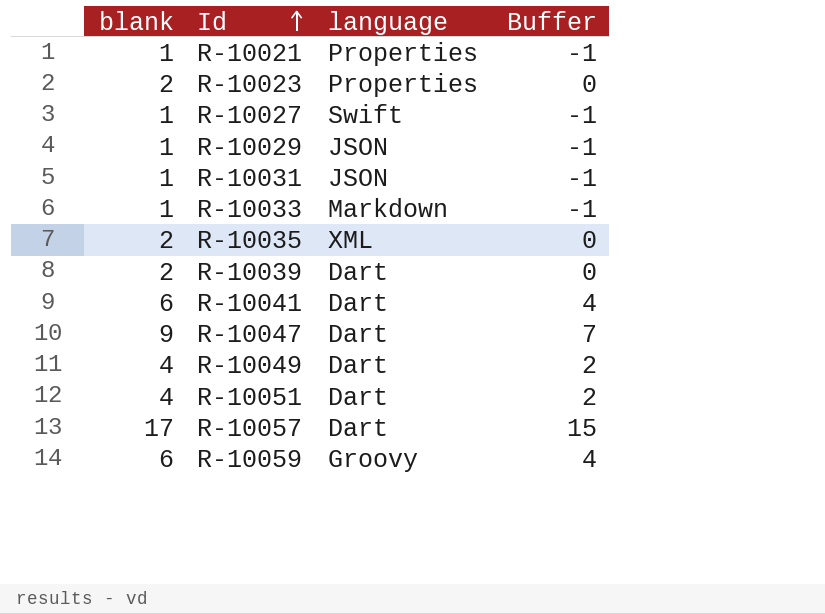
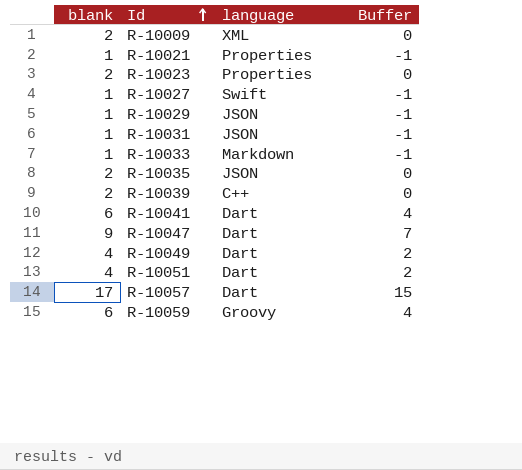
row R-10009: none -> 2 | XML | 0
R-10035 | language: XML -> JSON
R-10039 | language: Dart -> C++

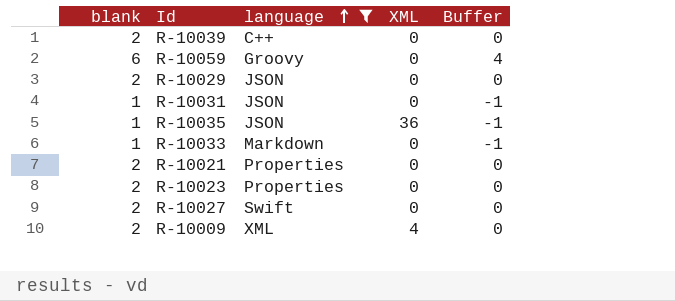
filter: none -> language != Dart
row order: Id ascending -> language ascending
column XML | position: none -> 4
R-10029 | blank: 1 -> 2
R-10029 | Buffer: -1 -> 0
R-10035 | blank: 2 -> 1
R-10035 | Buffer: 0 -> -1
R-10021 | blank: 1 -> 2
R-10021 | Buffer: -1 -> 0
R-10027 | blank: 1 -> 2
R-10027 | Buffer: -1 -> 0

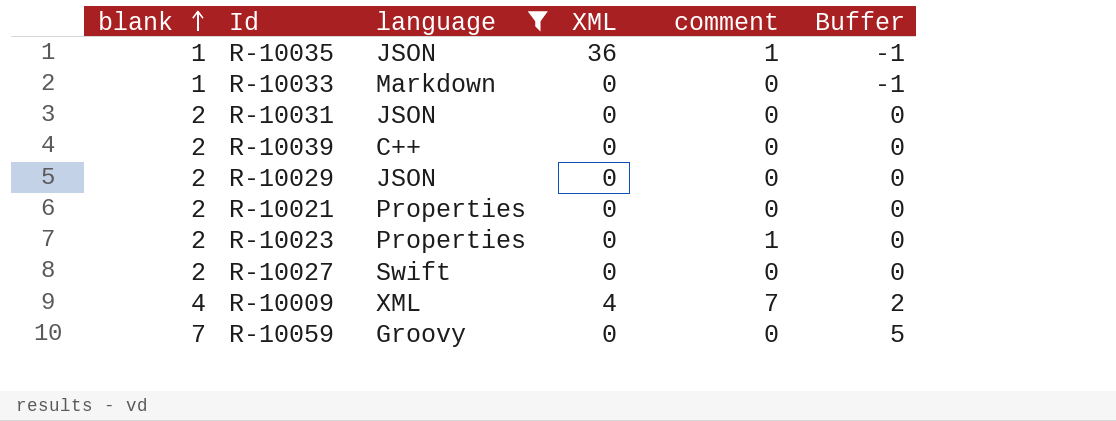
row order: language ascending -> blank ascending
column comment | position: none -> 5
R-10031 | blank: 1 -> 2
R-10031 | Buffer: -1 -> 0
R-10009 | blank: 2 -> 4
R-10009 | Buffer: 0 -> 2
R-10059 | blank: 6 -> 7
R-10059 | Buffer: 4 -> 5

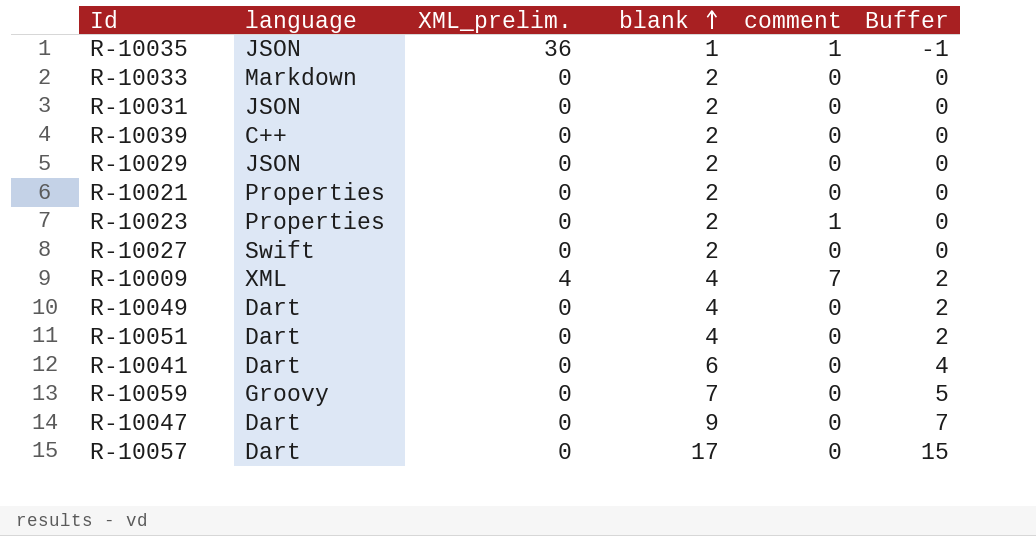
filter: language != Dart -> none
column name: XML -> XML_prelim.
column blank | position: 1 -> 4
R-10033 | blank: 1 -> 2
R-10033 | Buffer: -1 -> 0

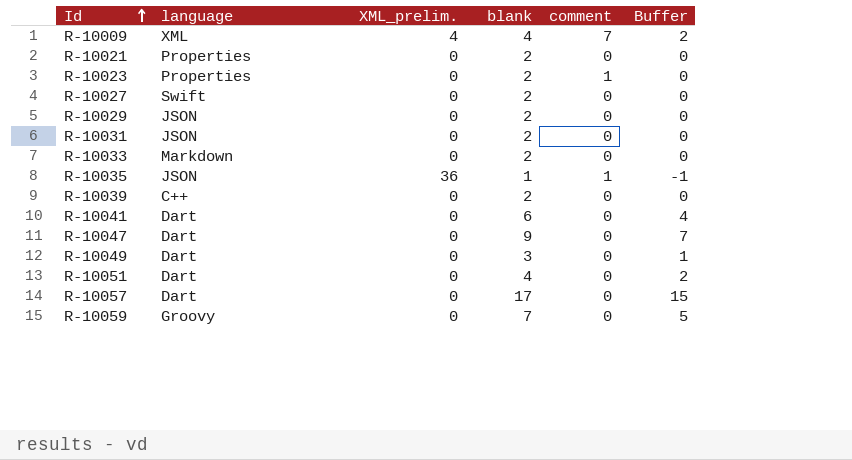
row order: blank ascending -> Id ascending
R-10049 | blank: 4 -> 3
R-10049 | Buffer: 2 -> 1

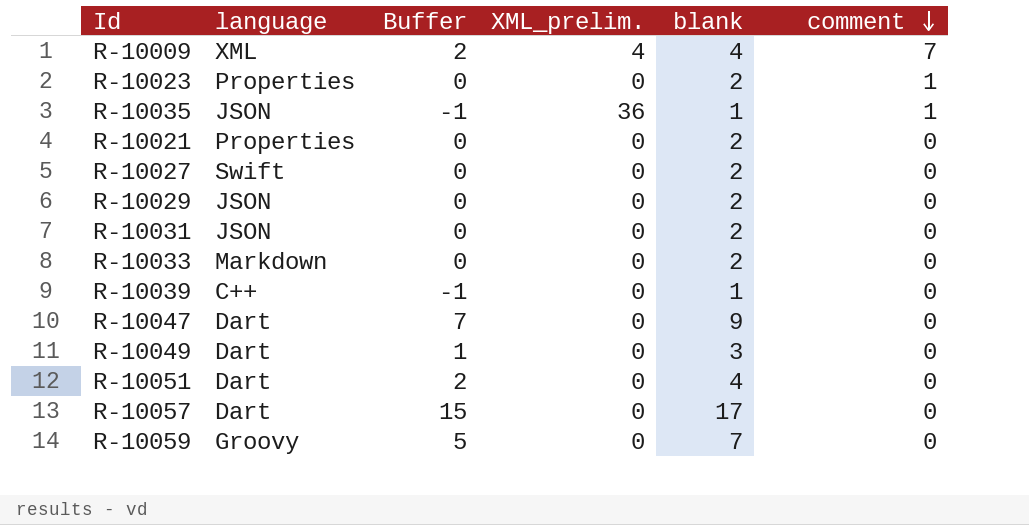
row order: Id ascending -> comment descending
column Buffer | position: 6 -> 3
row R-10041: Dart | 0 | 6 | 0 | 4 -> none
R-10039 | Buffer: 0 -> -1
R-10039 | blank: 2 -> 1

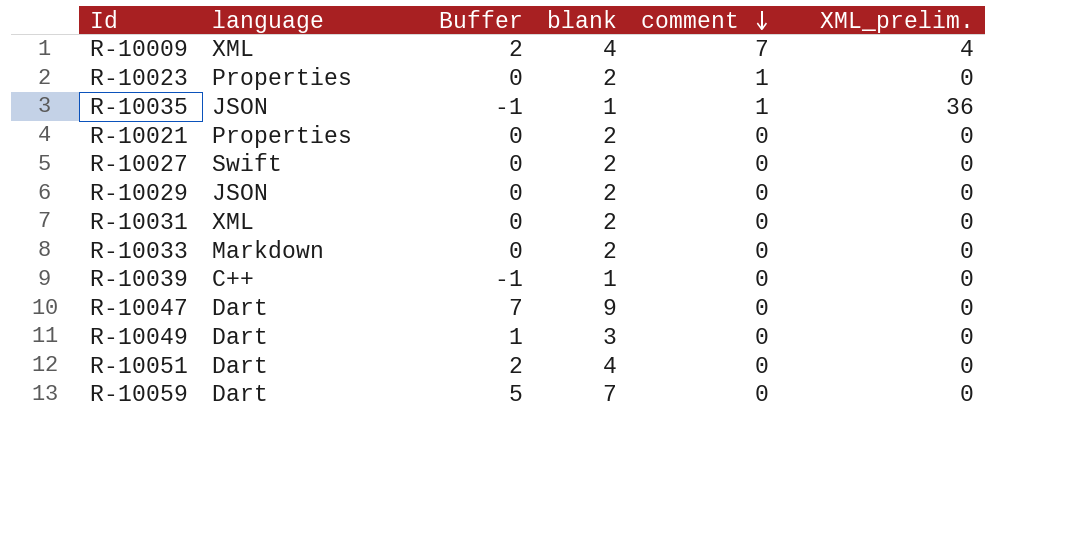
column XML_prelim. | position: 4 -> 6
row R-10057: Dart | 15 | 0 | 17 | 0 -> none
R-10031 | language: JSON -> XML
R-10059 | language: Groovy -> Dart

